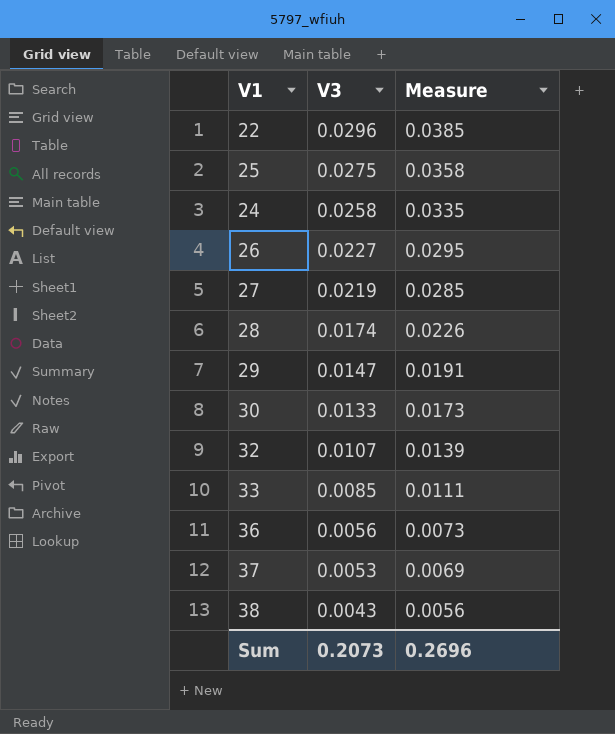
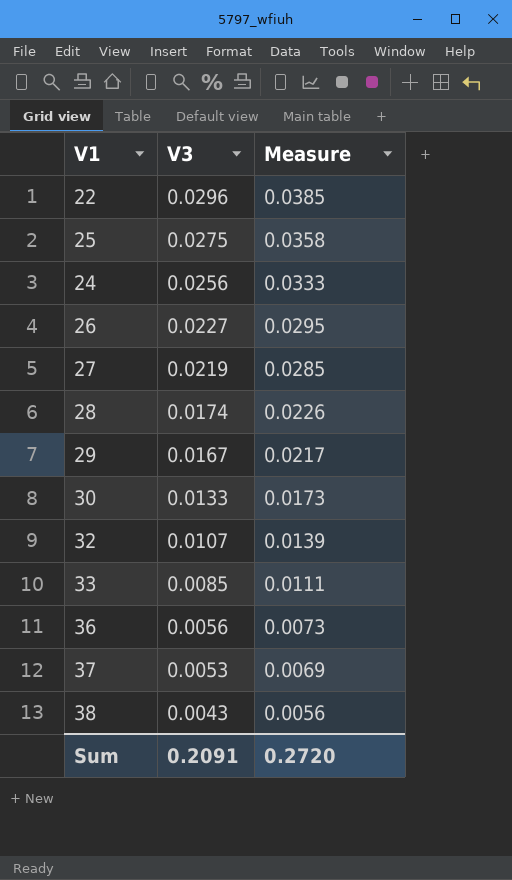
24 | V3: 0.0258 -> 0.0256
24 | Measure: 0.0335 -> 0.0333
29 | V3: 0.0147 -> 0.0167
29 | Measure: 0.0191 -> 0.0217
Sum | V3: 0.2073 -> 0.2091
Sum | Measure: 0.2696 -> 0.2720

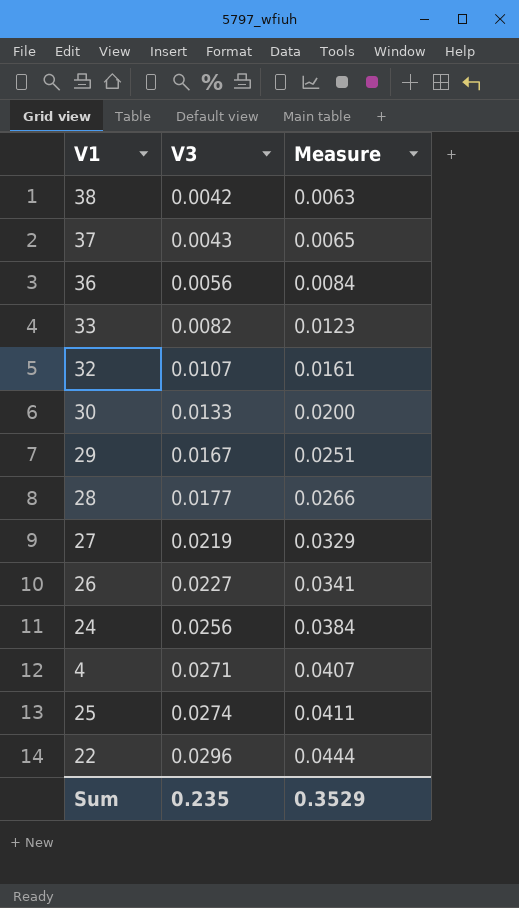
row order: V3 descending -> V3 ascending
column Measure | formula: [V3] * 1.3 -> [V3] * 1.5
38 | V3: 0.0043 -> 0.0042
37 | V3: 0.0053 -> 0.0043
33 | V3: 0.0085 -> 0.0082
28 | V3: 0.0174 -> 0.0177
row 4: none -> 0.0271 | 0.0407
25 | V3: 0.0275 -> 0.0274
Sum | V3: 0.2091 -> 0.235
Sum | Measure: 0.2720 -> 0.3529

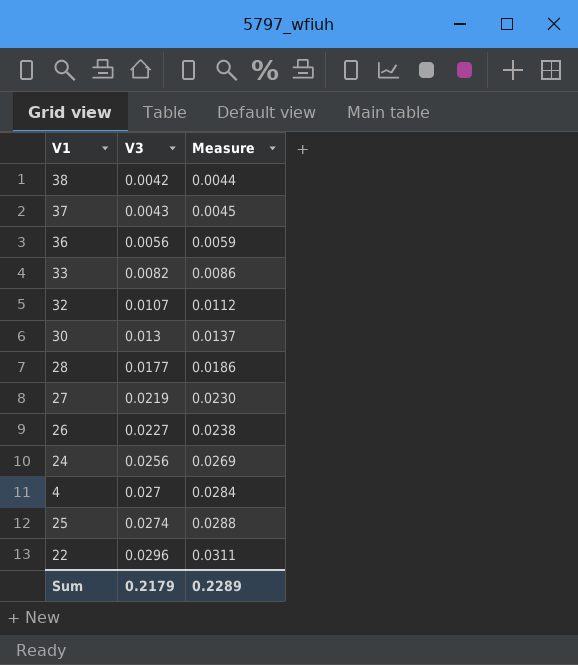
column Measure | formula: [V3] * 1.5 -> [V3] * 1.05
row 29: 0.0167 | 0.0251 -> none
30 | V3: 0.0133 -> 0.013
4 | V3: 0.0271 -> 0.027
Sum | V3: 0.235 -> 0.2179
Sum | Measure: 0.3529 -> 0.2289

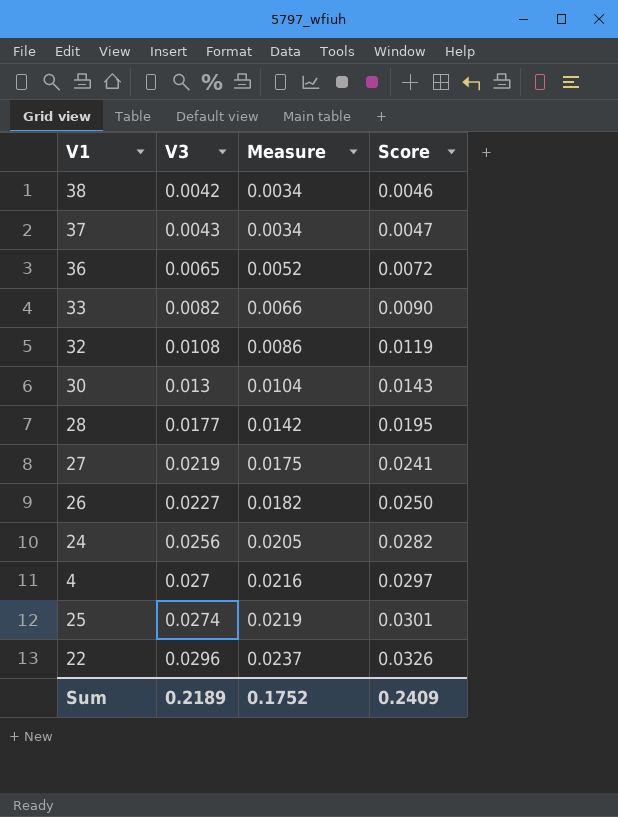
column Measure | formula: [V3] * 1.05 -> [V3] * 0.8
column Score | formula: none -> [V3] * 1.1
36 | V3: 0.0056 -> 0.0065
32 | V3: 0.0107 -> 0.0108
Sum | V3: 0.2179 -> 0.2189
Sum | Measure: 0.2289 -> 0.1752

